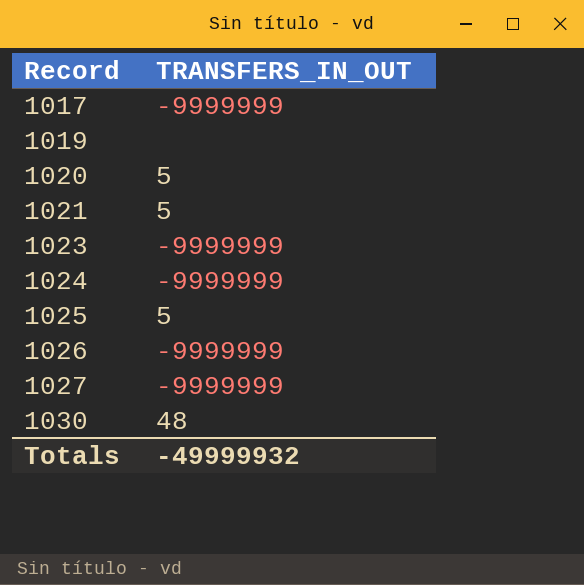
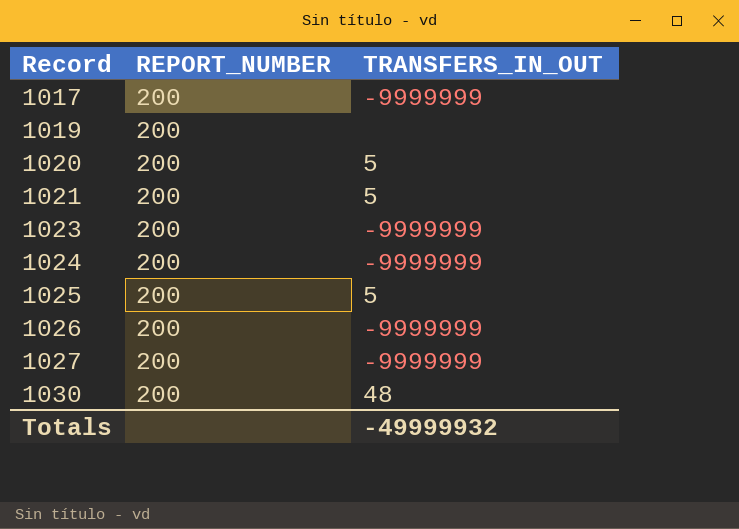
column REPORT_NUMBER | position: none -> 2

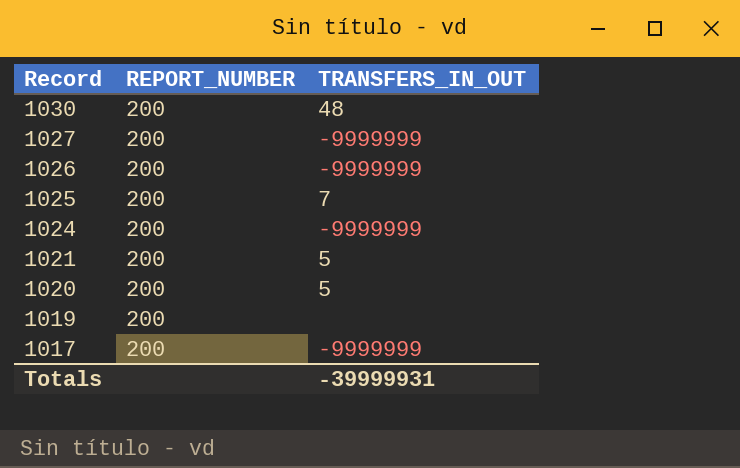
row order: Record ascending -> Record descending
row 1023: 200 | -9999999 -> none
1025 | TRANSFERS_IN_OUT: 5 -> 7
Totals | TRANSFERS_IN_OUT: -49999932 -> -39999931

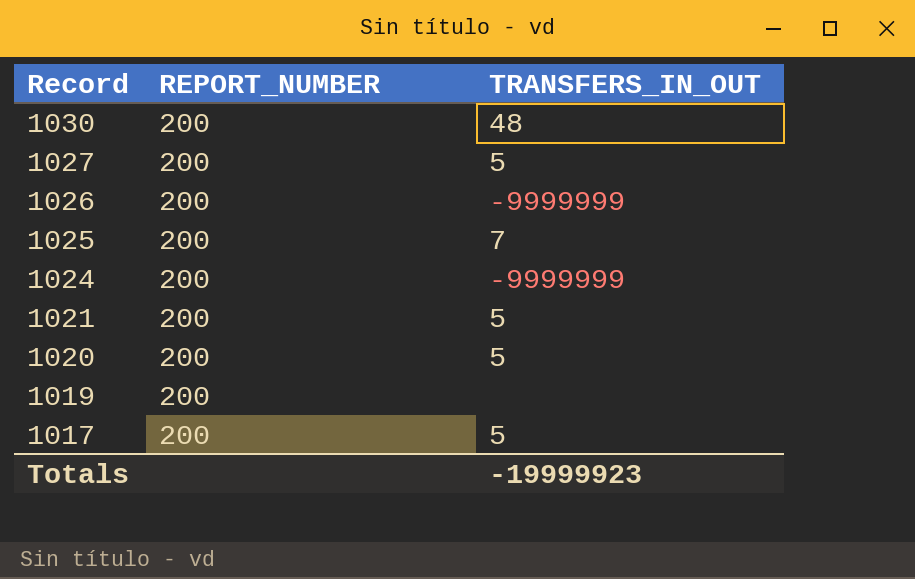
1027 | TRANSFERS_IN_OUT: -9999999 -> 5
1017 | TRANSFERS_IN_OUT: -9999999 -> 5
Totals | TRANSFERS_IN_OUT: -39999931 -> -19999923

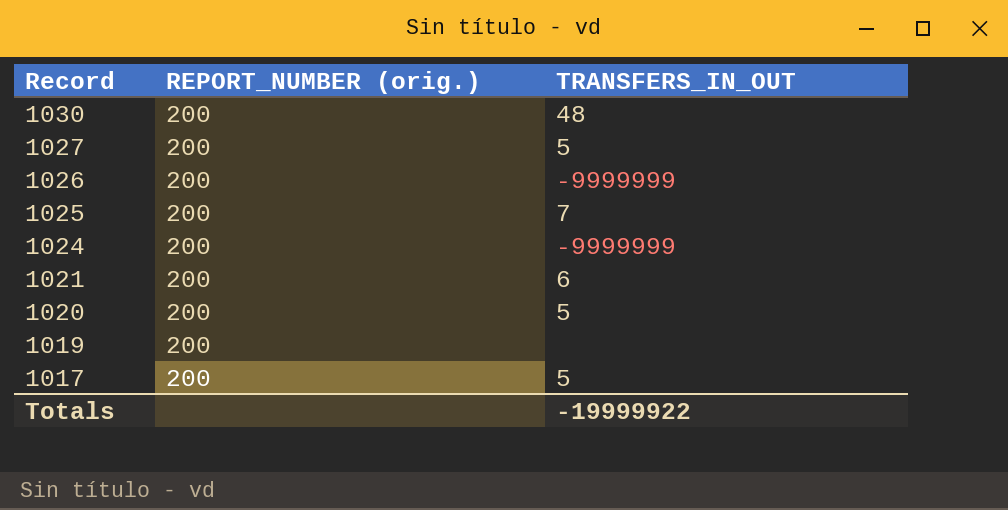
column name: REPORT_NUMBER -> REPORT_NUMBER (orig.)
1021 | TRANSFERS_IN_OUT: 5 -> 6
Totals | TRANSFERS_IN_OUT: -19999923 -> -19999922

